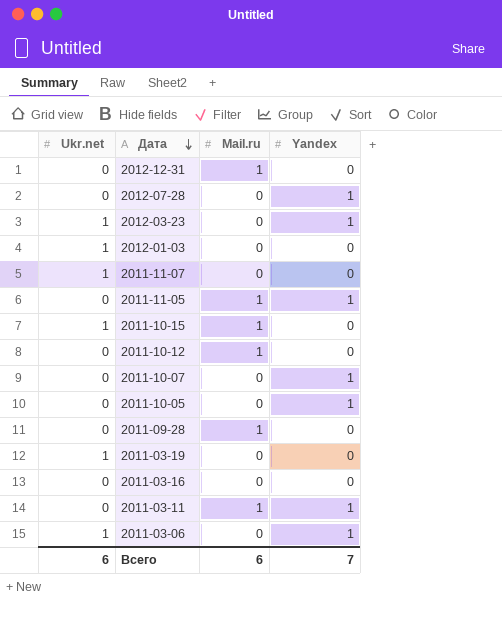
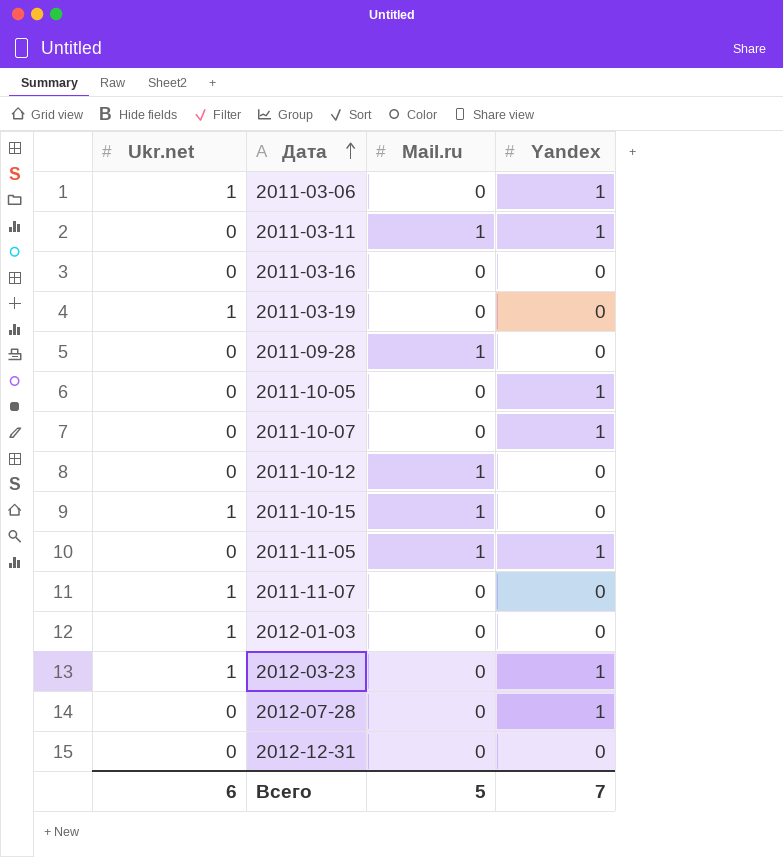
row order: Дата descending -> Дата ascending
2012-12-31 | Mail.ru: 1 -> 0
Всего | Mail.ru: 6 -> 5

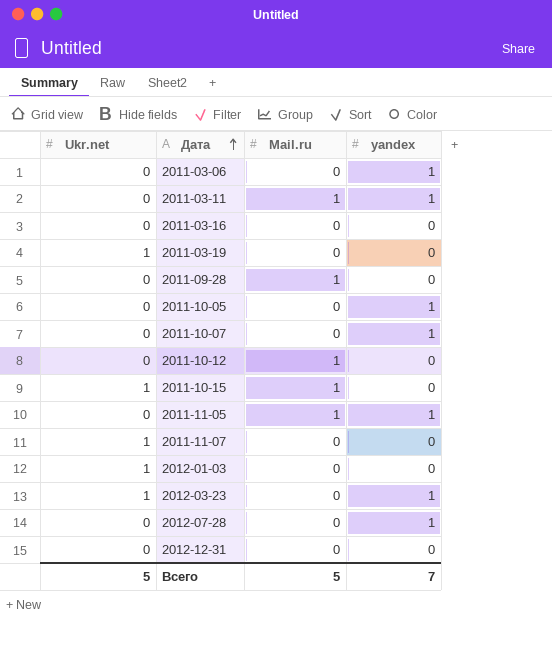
column name: Yandex -> yandex
2011-03-06 | Ukr.net: 1 -> 0
Всего | Ukr.net: 6 -> 5

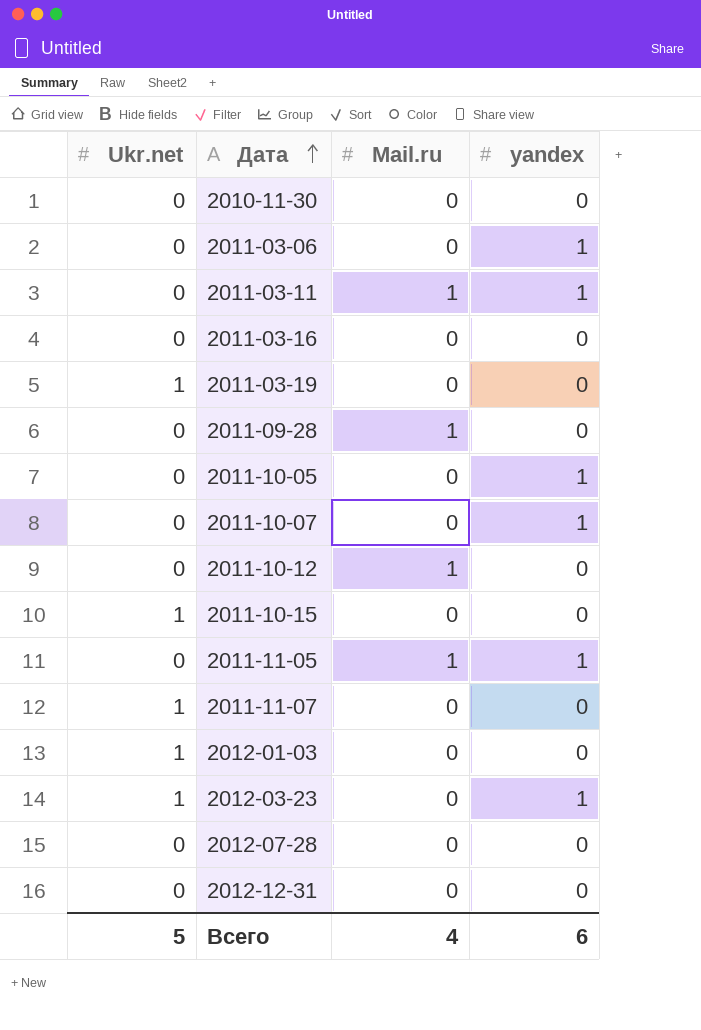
row 2010-11-30: none -> 0 | 0 | 0
2011-10-15 | Mail.ru: 1 -> 0
2012-07-28 | yandex: 1 -> 0
Всего | Mail.ru: 5 -> 4
Всего | yandex: 7 -> 6

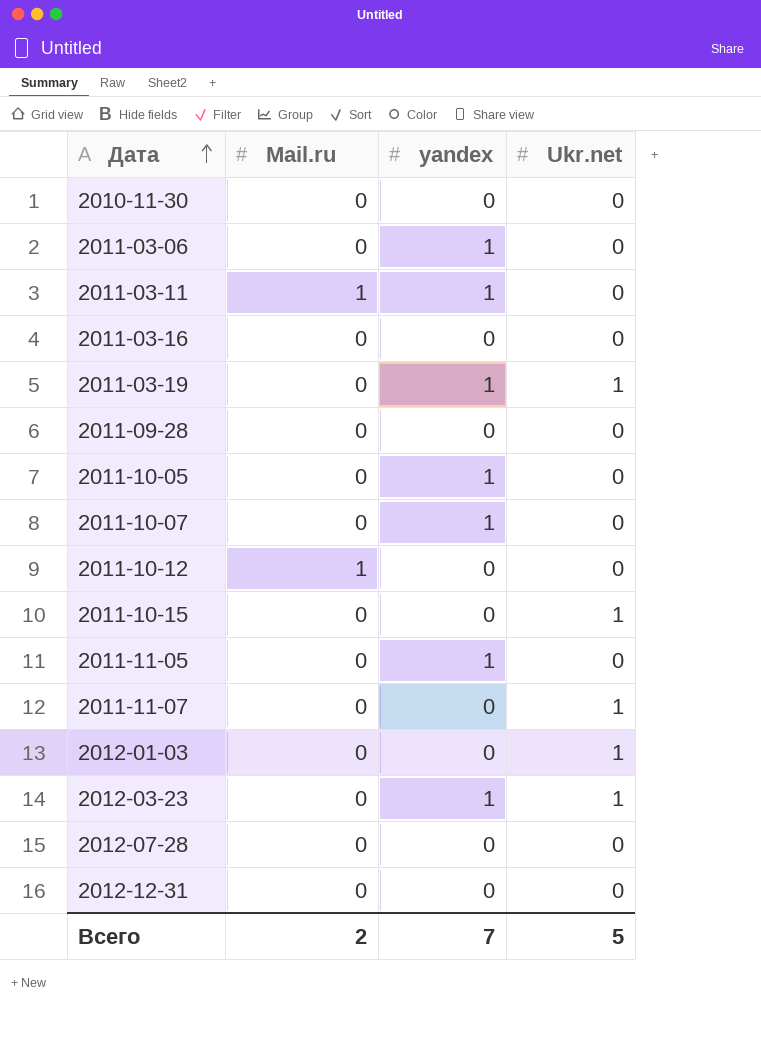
column Ukr.net | position: 1 -> 4
2011-03-19 | yandex: 0 -> 1
2011-09-28 | Mail.ru: 1 -> 0
2011-11-05 | Mail.ru: 1 -> 0
Всего | Mail.ru: 4 -> 2
Всего | yandex: 6 -> 7

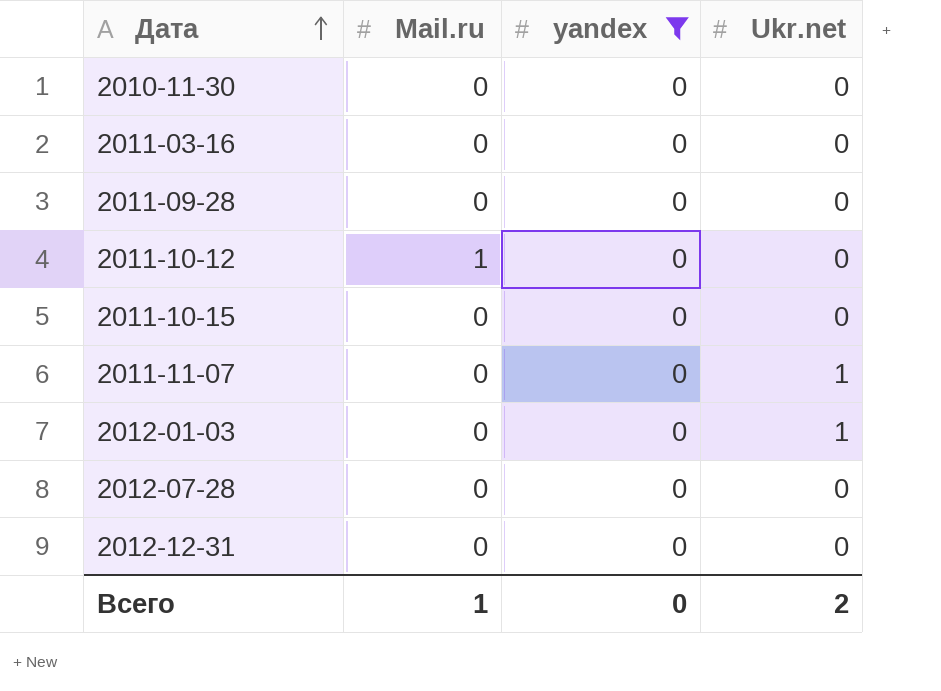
filter: none -> yandex = 0
2011-10-15 | Ukr.net: 1 -> 0
Всего | Mail.ru: 2 -> 1
Всего | yandex: 7 -> 0
Всего | Ukr.net: 5 -> 2

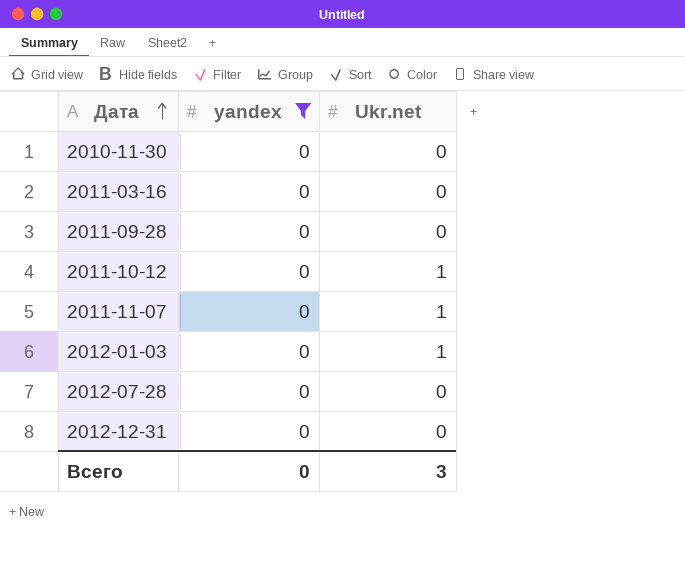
column Mail.ru | position: 2 -> none
row 2011-10-15: 0 | 0 | 0 -> none
2011-10-12 | Ukr.net: 0 -> 1
Всего | Ukr.net: 2 -> 3

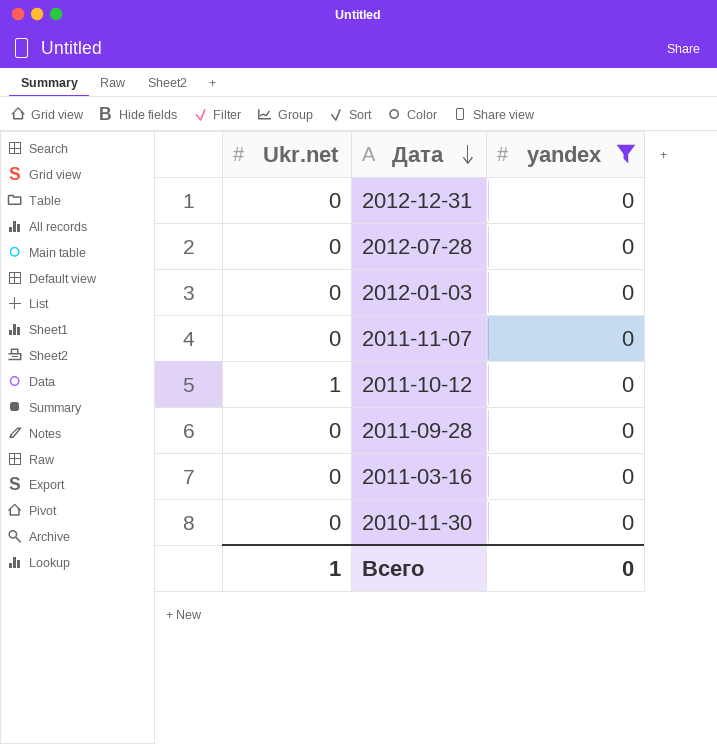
row order: Дата ascending -> Дата descending
column Ukr.net | position: 3 -> 1
2012-01-03 | Ukr.net: 1 -> 0
2011-11-07 | Ukr.net: 1 -> 0
Всего | Ukr.net: 3 -> 1

